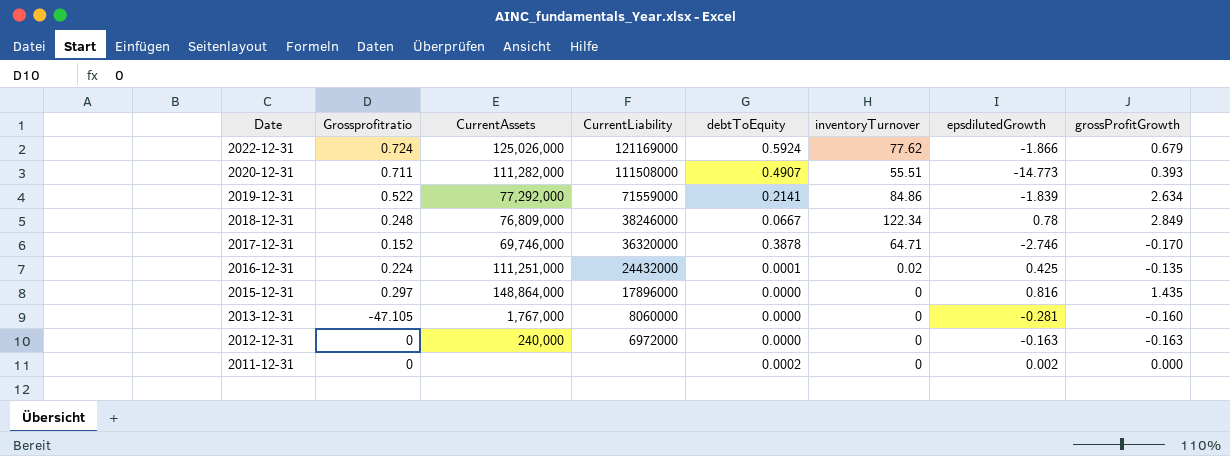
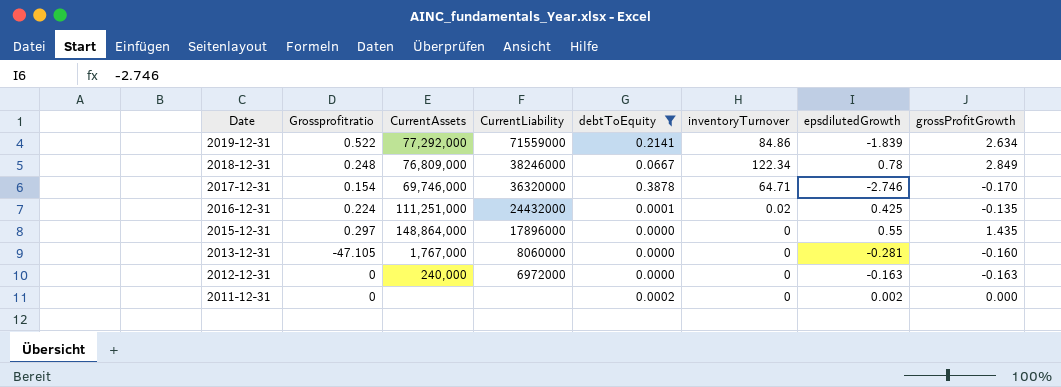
filter: none -> debtToEquity <= 0.3878
2017-12-31 | Grossprofitratio: 0.152 -> 0.154
2015-12-31 | epsdilutedGrowth: 0.816 -> 0.55

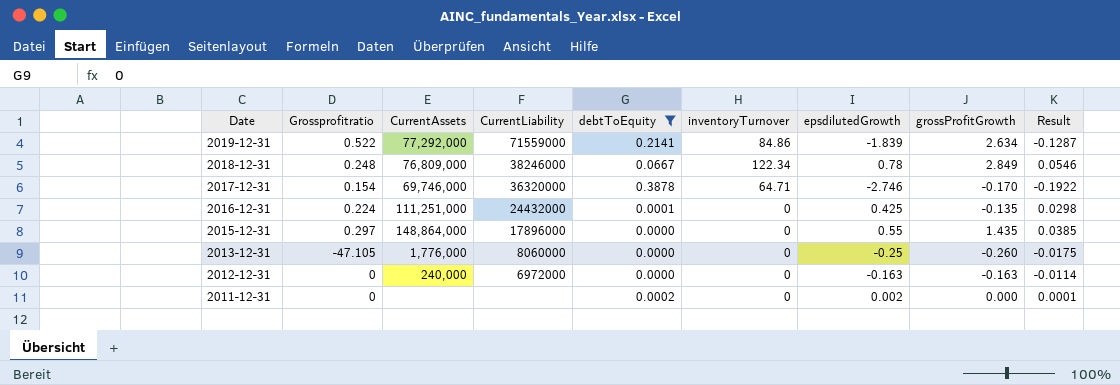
column Result | formula: none -> [epsdilutedGrowth] * 0.07
2016-12-31 | inventoryTurnover: 0.02 -> 0
2013-12-31 | CurrentAssets: 1,767,000 -> 1,776,000
2013-12-31 | epsdilutedGrowth: -0.281 -> -0.25
2013-12-31 | grossProfitGrowth: -0.160 -> -0.260

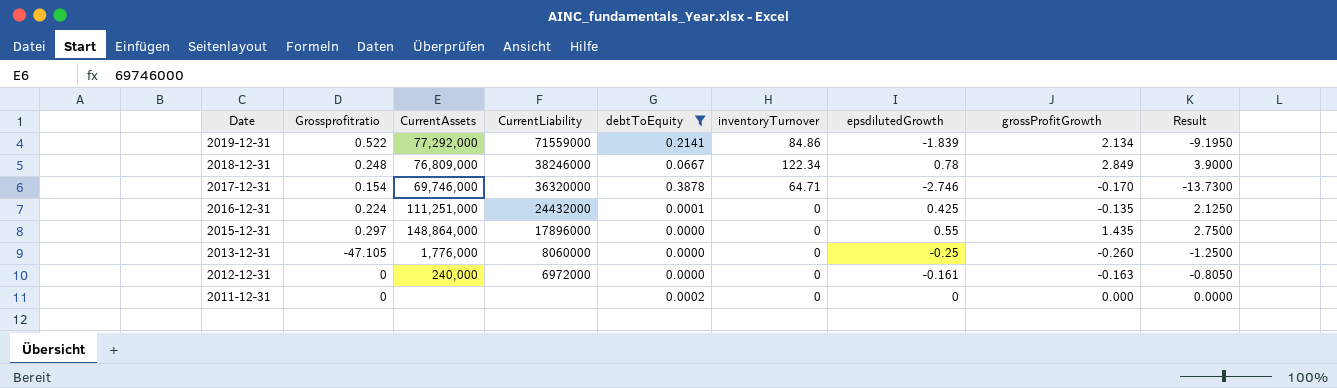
column Result | formula: [epsdilutedGrowth] * 0.07 -> [epsdilutedGrowth] * 5
2019-12-31 | grossProfitGrowth: 2.634 -> 2.134
2012-12-31 | epsdilutedGrowth: -0.163 -> -0.161
2011-12-31 | epsdilutedGrowth: 0.002 -> 0

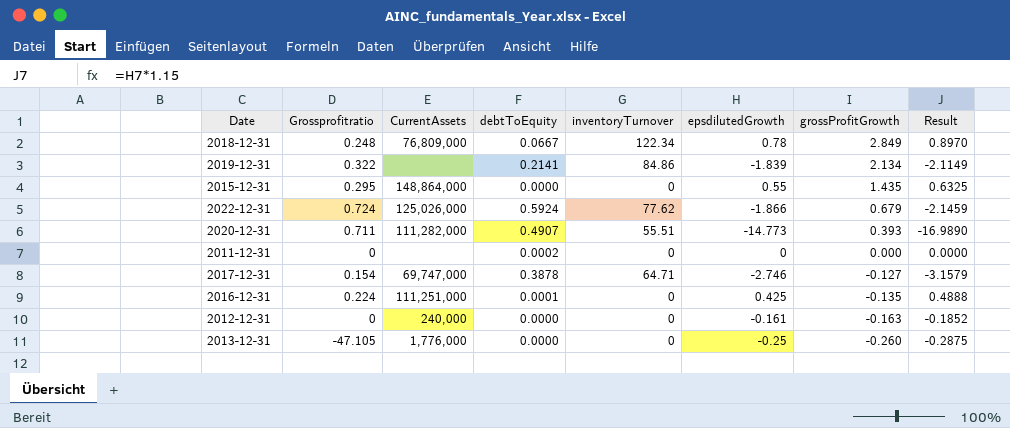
filter: debtToEquity <= 0.3878 -> none
row order: Date descending -> grossProfitGrowth descending
column CurrentLiability | position: 4 -> none
column Result | formula: [epsdilutedGrowth] * 5 -> [epsdilutedGrowth] * 1.15
2019-12-31 | Grossprofitratio: 0.522 -> 0.322
2019-12-31 | CurrentAssets: 77,292,000 -> none
2015-12-31 | Grossprofitratio: 0.297 -> 0.295
2017-12-31 | CurrentAssets: 69,746,000 -> 69,747,000
2017-12-31 | grossProfitGrowth: -0.170 -> -0.127

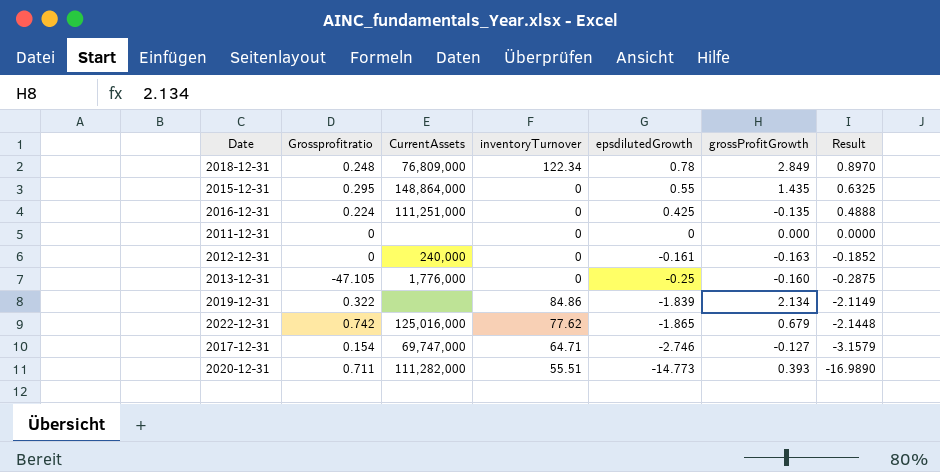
row order: grossProfitGrowth descending -> epsdilutedGrowth descending
column debtToEquity | position: 4 -> none
2013-12-31 | grossProfitGrowth: -0.260 -> -0.160
2022-12-31 | Grossprofitratio: 0.724 -> 0.742
2022-12-31 | CurrentAssets: 125,026,000 -> 125,016,000
2022-12-31 | epsdilutedGrowth: -1.866 -> -1.865
2022-12-31 | Result: -2.1459 -> -2.1448

